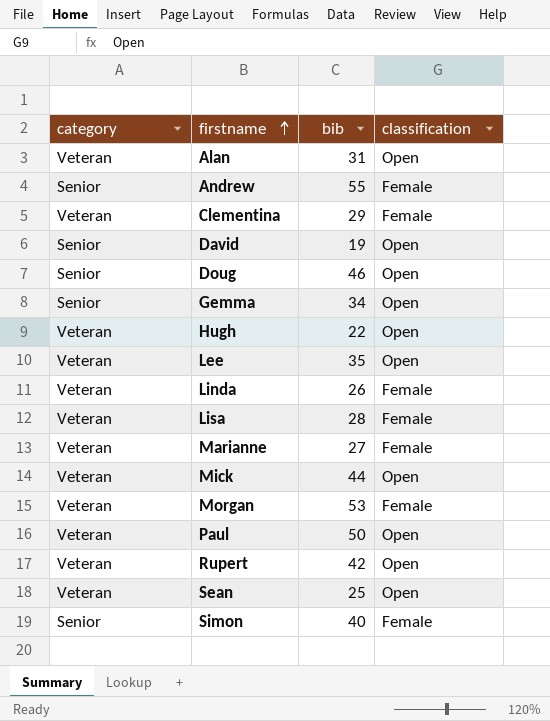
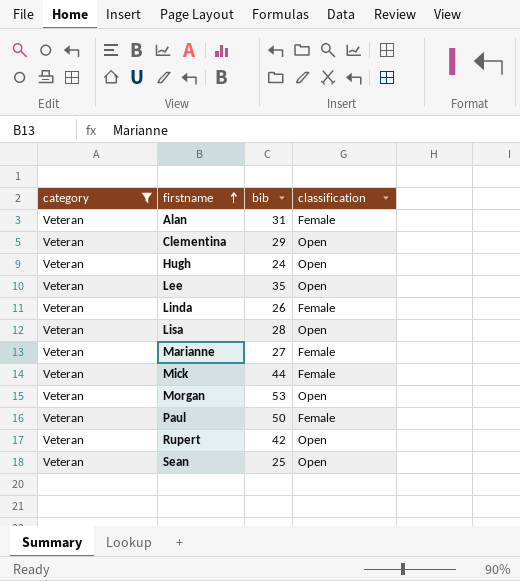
filter: none -> category = Veteran
Alan | classification: Open -> Female
Clementina | classification: Female -> Open
Hugh | bib: 22 -> 24
Lisa | classification: Female -> Open
Mick | classification: Open -> Female
Morgan | classification: Female -> Open
Paul | classification: Open -> Female

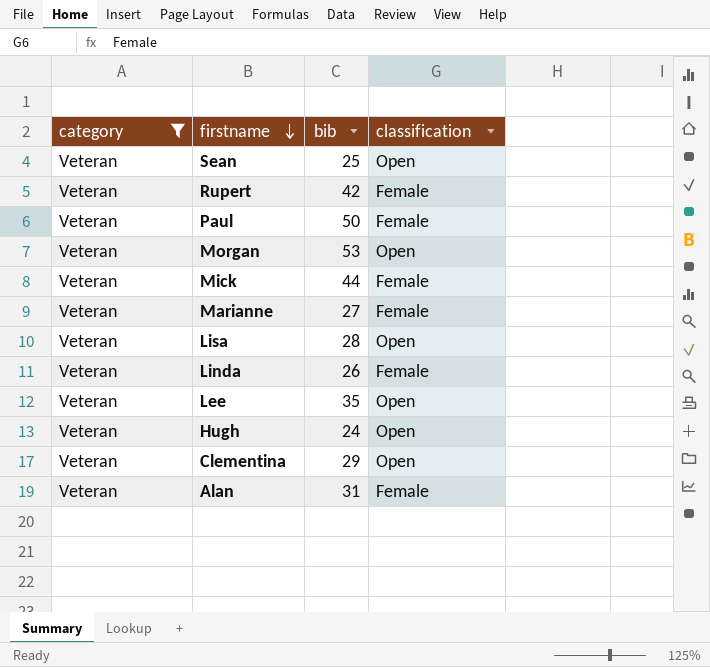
row order: firstname ascending -> firstname descending
Rupert | classification: Open -> Female

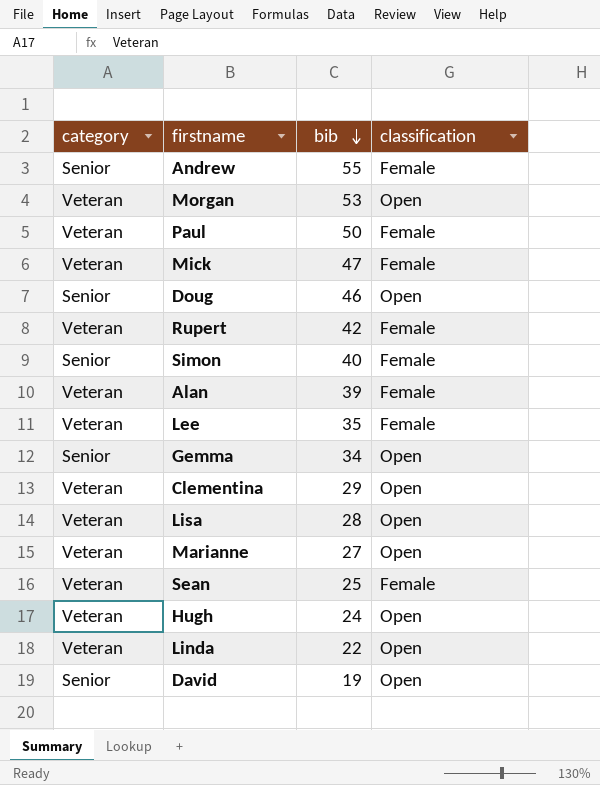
filter: category = Veteran -> none
row order: firstname descending -> bib descending
Mick | bib: 44 -> 47
Alan | bib: 31 -> 39
Lee | classification: Open -> Female
Marianne | classification: Female -> Open
Sean | classification: Open -> Female
Linda | bib: 26 -> 22
Linda | classification: Female -> Open

